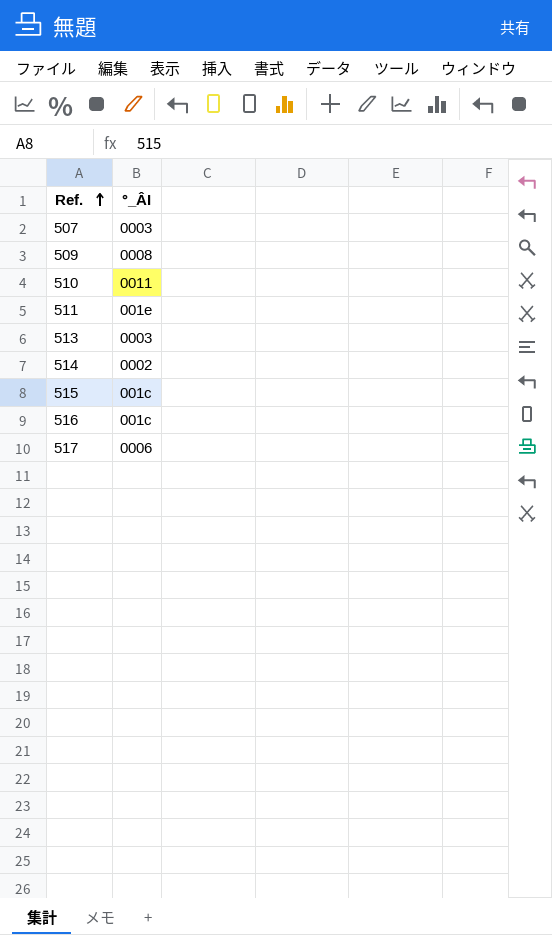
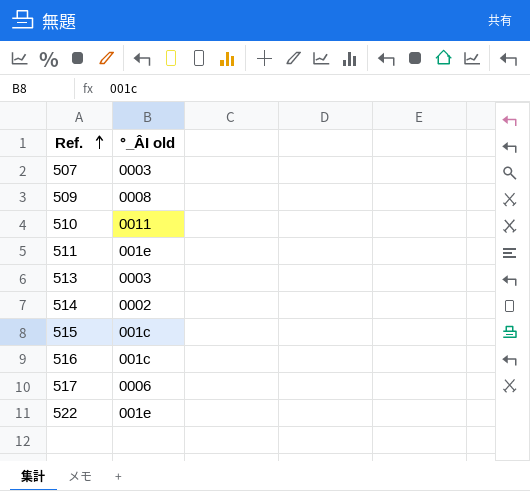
column name: °_ÂI -> °_ÂI old
row 522: none -> 001e

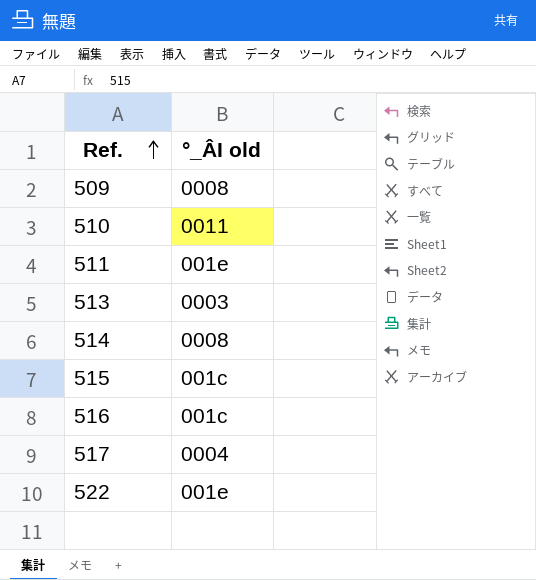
row 507: 0003 -> none
514 | °_ÂI old: 0002 -> 0008
517 | °_ÂI old: 0006 -> 0004

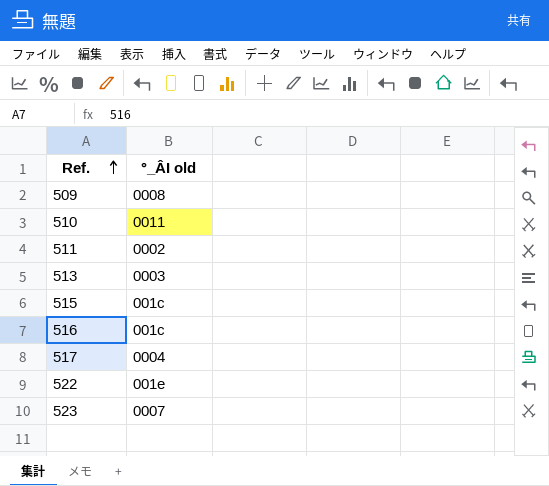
row 514: 0008 -> none
511 | °_ÂI old: 001e -> 0002
row 523: none -> 0007

